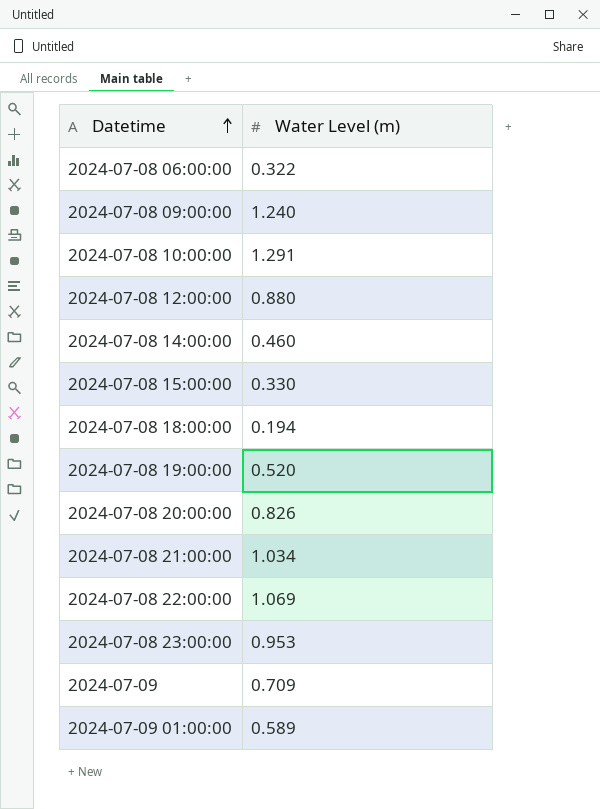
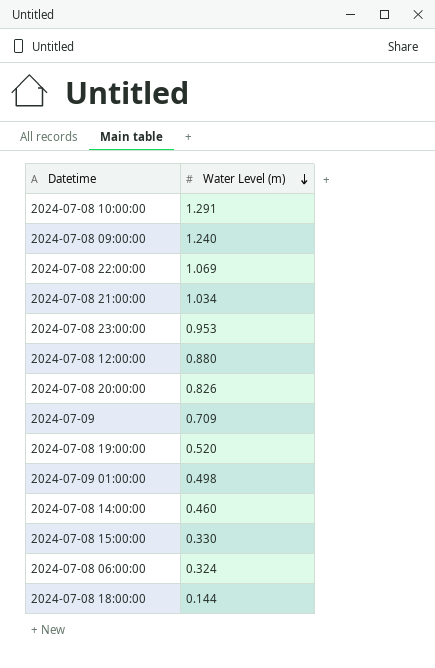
row order: Datetime ascending -> Water Level (m) descending
2024-07-09 01:00:00 | Water Level (m): 0.589 -> 0.498
2024-07-08 06:00:00 | Water Level (m): 0.322 -> 0.324
2024-07-08 18:00:00 | Water Level (m): 0.194 -> 0.144

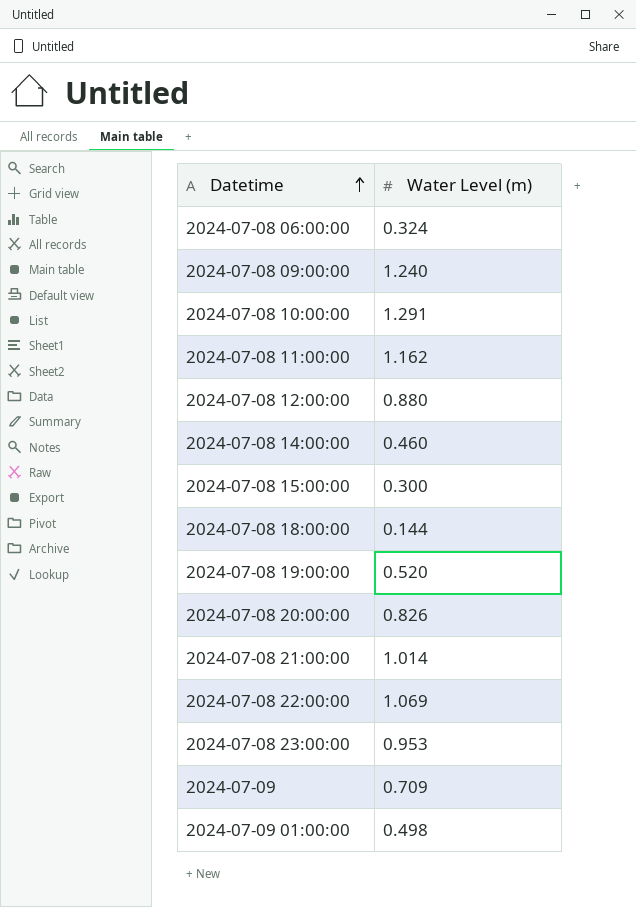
row order: Water Level (m) descending -> Datetime ascending
row 2024-07-08 11:00:00: none -> 1.162
2024-07-08 15:00:00 | Water Level (m): 0.330 -> 0.300
2024-07-08 21:00:00 | Water Level (m): 1.034 -> 1.014

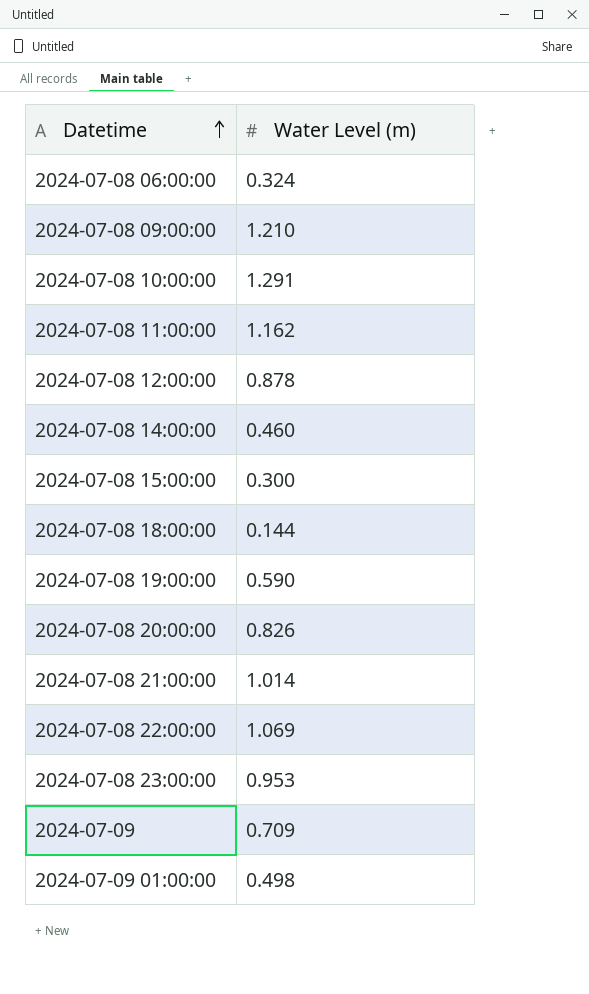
2024-07-08 09:00:00 | Water Level (m): 1.240 -> 1.210
2024-07-08 12:00:00 | Water Level (m): 0.880 -> 0.878
2024-07-08 19:00:00 | Water Level (m): 0.520 -> 0.590

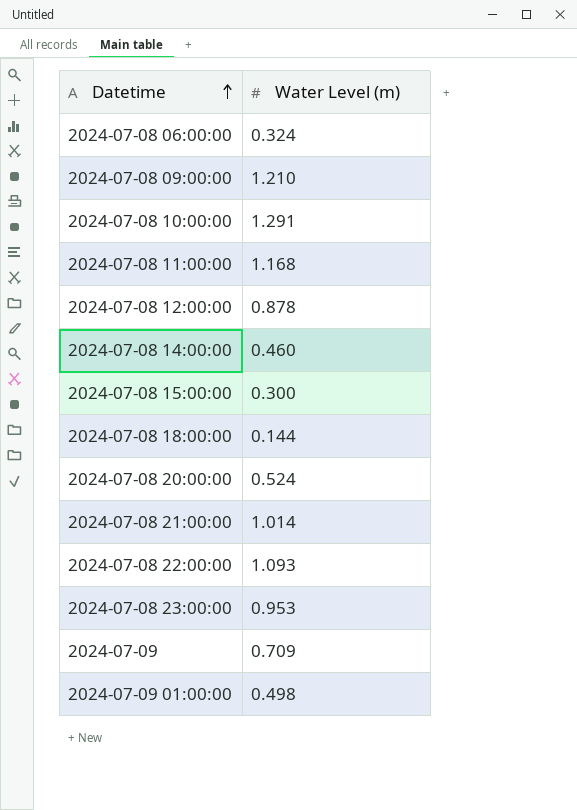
row 2024-07-08 19:00:00: 0.590 -> none
2024-07-08 11:00:00 | Water Level (m): 1.162 -> 1.168
2024-07-08 20:00:00 | Water Level (m): 0.826 -> 0.524
2024-07-08 22:00:00 | Water Level (m): 1.069 -> 1.093

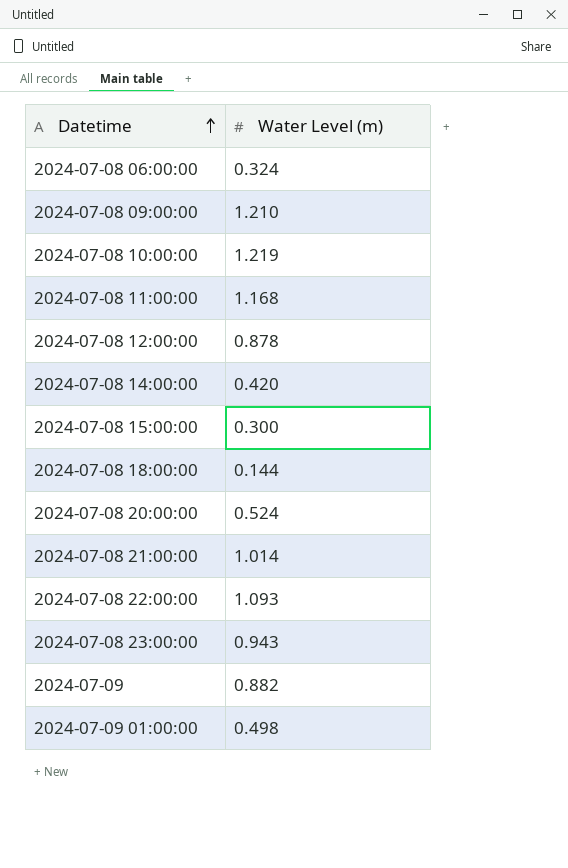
2024-07-08 10:00:00 | Water Level (m): 1.291 -> 1.219
2024-07-08 14:00:00 | Water Level (m): 0.460 -> 0.420
2024-07-08 23:00:00 | Water Level (m): 0.953 -> 0.943
2024-07-09 | Water Level (m): 0.709 -> 0.882

